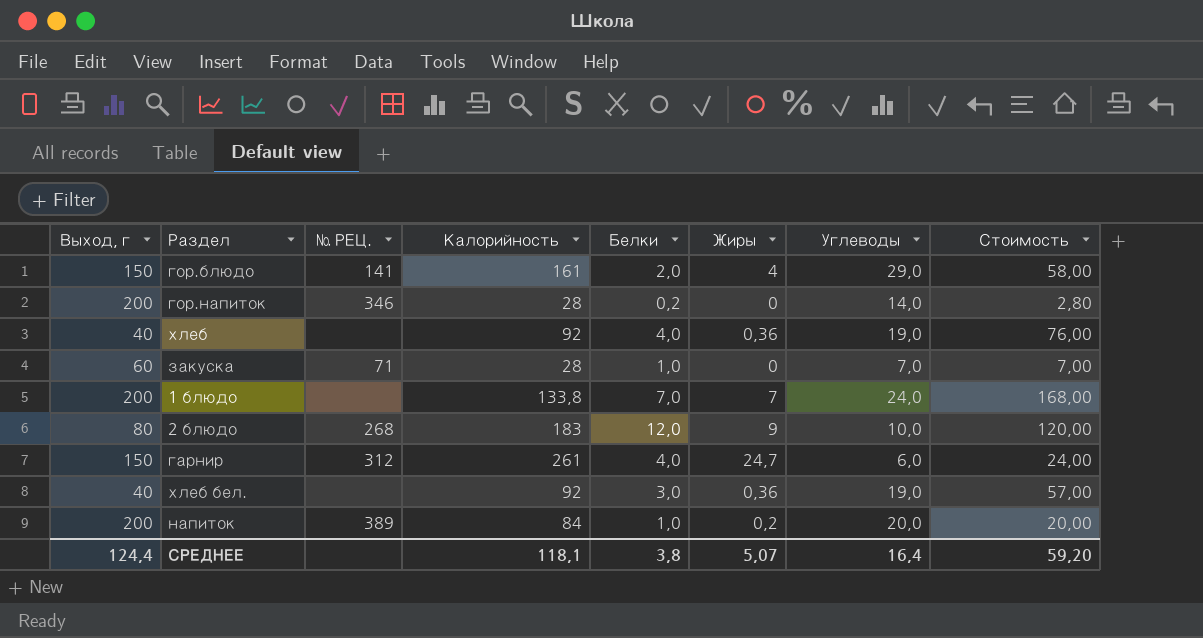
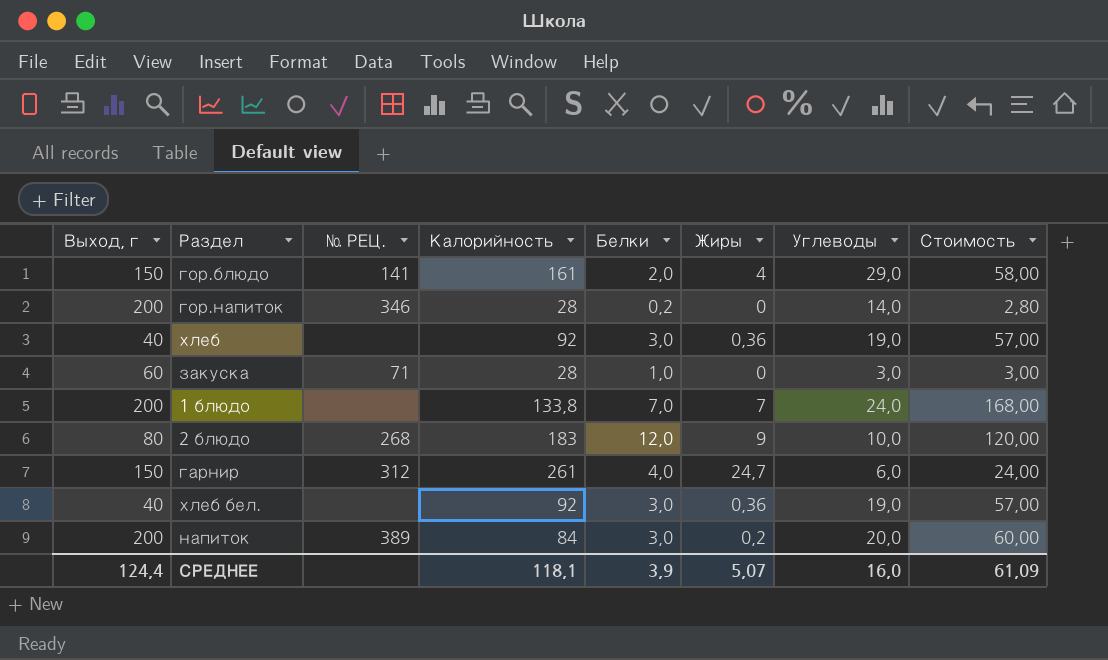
хлеб | Белки: 4,0 -> 3,0
хлеб | Стоимость: 76,00 -> 57,00
закуска | Углеводы: 7,0 -> 3,0
закуска | Стоимость: 7,00 -> 3,00
напиток | Белки: 1,0 -> 3,0
напиток | Стоимость: 20,00 -> 60,00
СРЕДНЕЕ | Белки: 3,8 -> 3,9
СРЕДНЕЕ | Углеводы: 16,4 -> 16,0
СРЕДНЕЕ | Стоимость: 59,20 -> 61,09

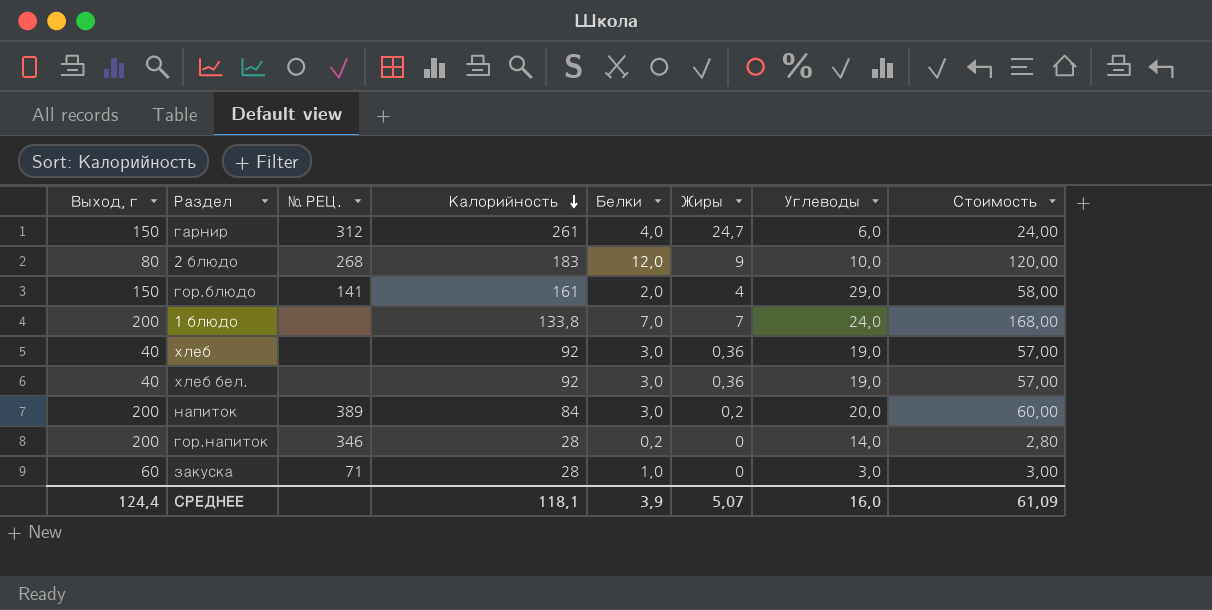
row order: none -> Калорийность descending

